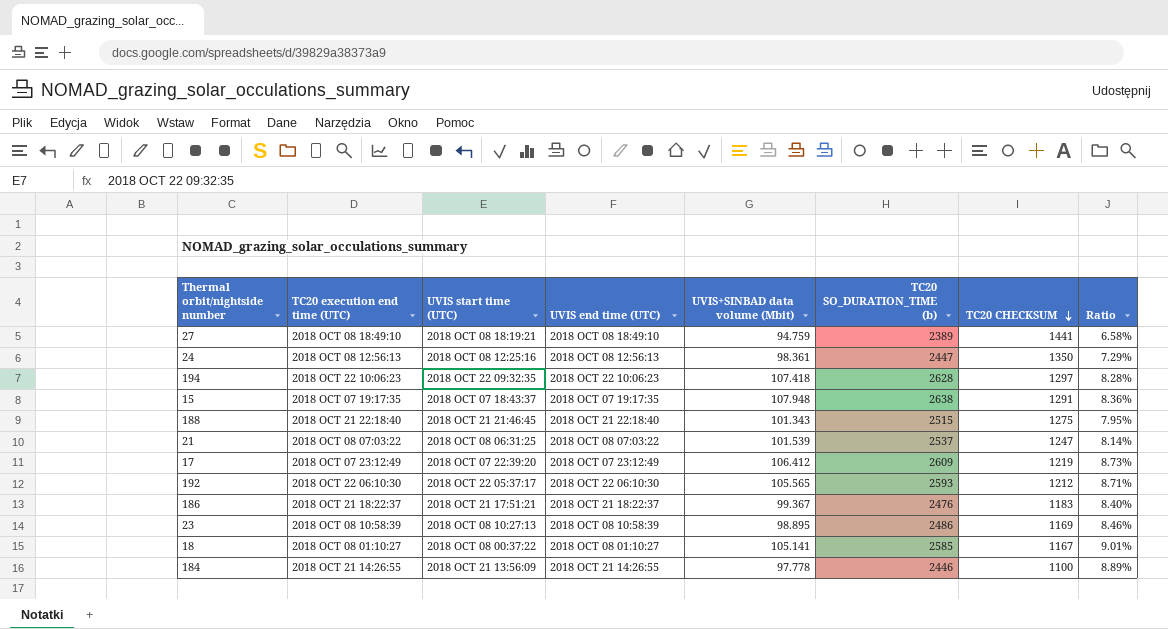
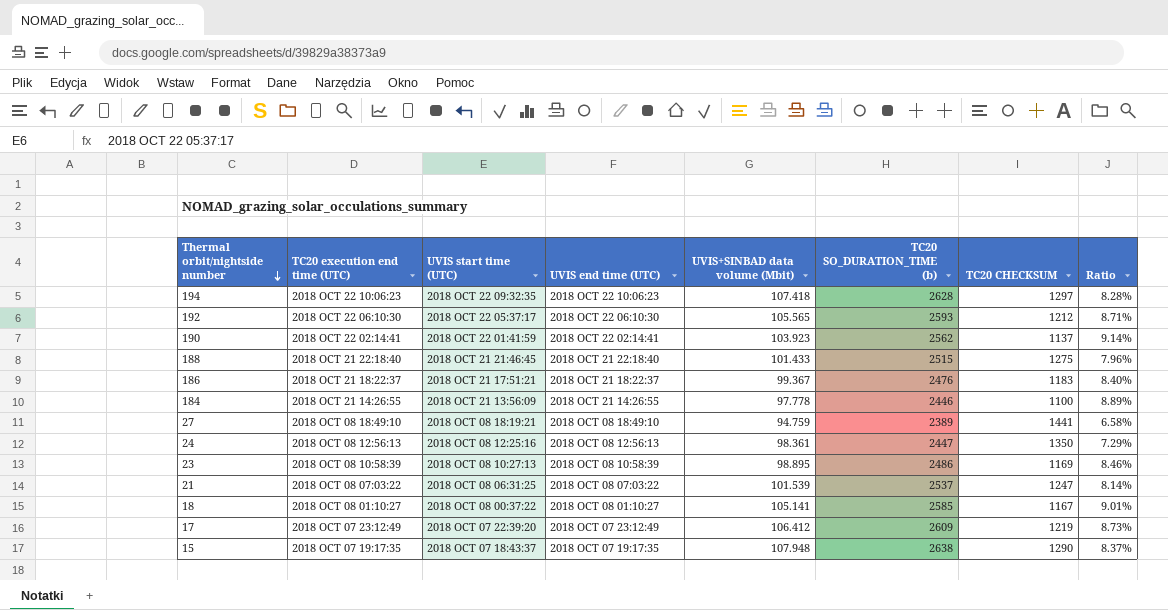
row order: TC20 CHECKSUM descending -> Thermal orbit/nightside number descending
row 190: none -> 2018 OCT 22 02:14:41 | 2018 OCT 22 01:41:59 | 2018 OCT 22 02:14:41 | 103.923 | 2562 | 1137 | 9.14%
188 | UVIS+SINBAD data volume (Mbit): 101.343 -> 101.433
188 | Ratio: 7.95% -> 7.96%
15 | TC20 CHECKSUM: 1291 -> 1290
15 | Ratio: 8.36% -> 8.37%

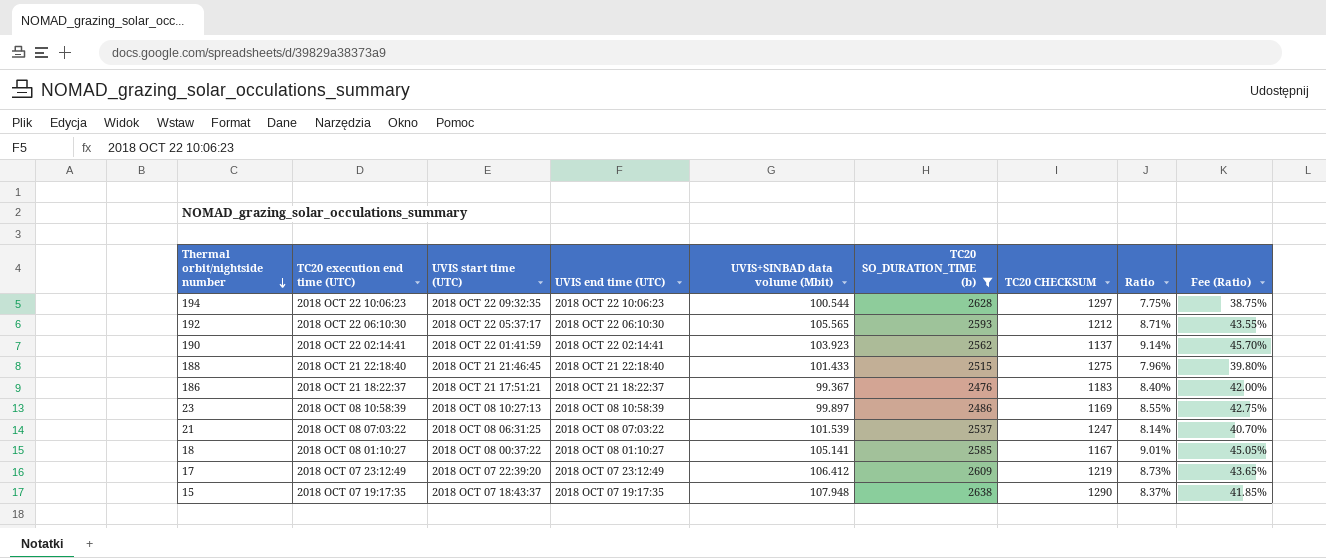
filter: none -> TC20 SO_DURATION_TIME (b) >= 2476
column Fee (Ratio) | formula: none -> [Ratio] * 5
194 | UVIS+SINBAD data volume (Mbit): 107.418 -> 100.544
194 | Ratio: 8.28% -> 7.75%
23 | UVIS+SINBAD data volume (Mbit): 98.895 -> 99.897
23 | Ratio: 8.46% -> 8.55%

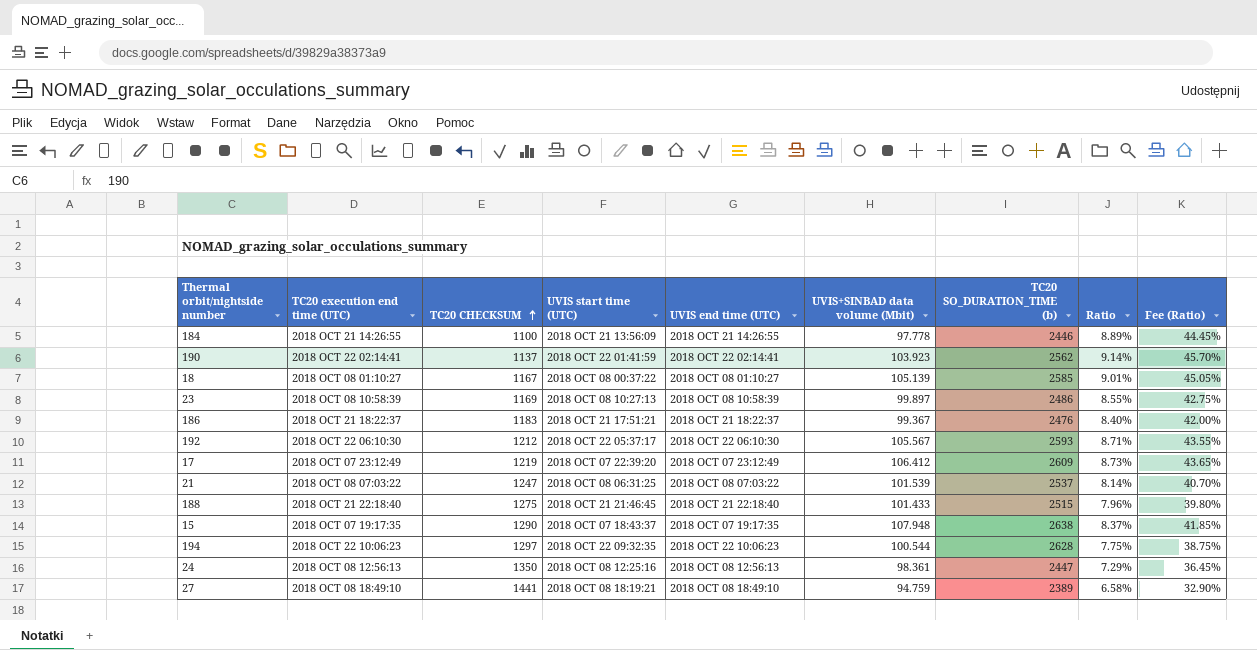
filter: TC20 SO_DURATION_TIME (b) >= 2476 -> none
row order: Thermal orbit/nightside number descending -> TC20 CHECKSUM ascending
column TC20 CHECKSUM | position: 7 -> 3
18 | UVIS+SINBAD data volume (Mbit): 105.141 -> 105.139
192 | UVIS+SINBAD data volume (Mbit): 105.565 -> 105.567

